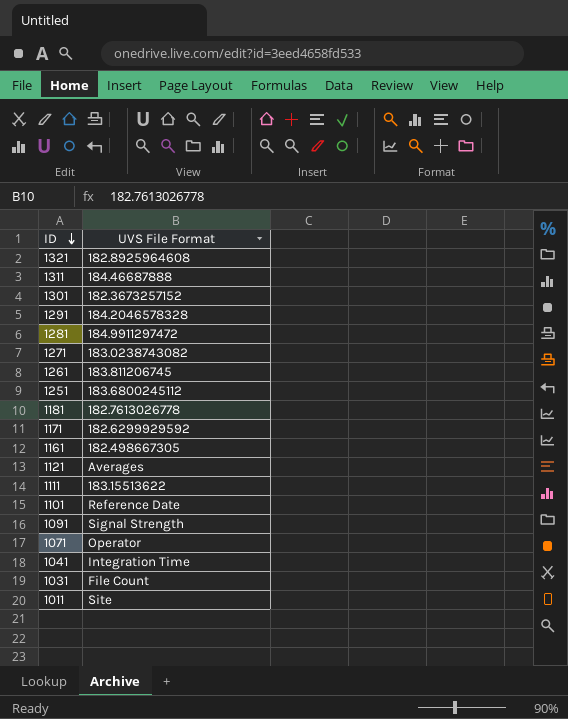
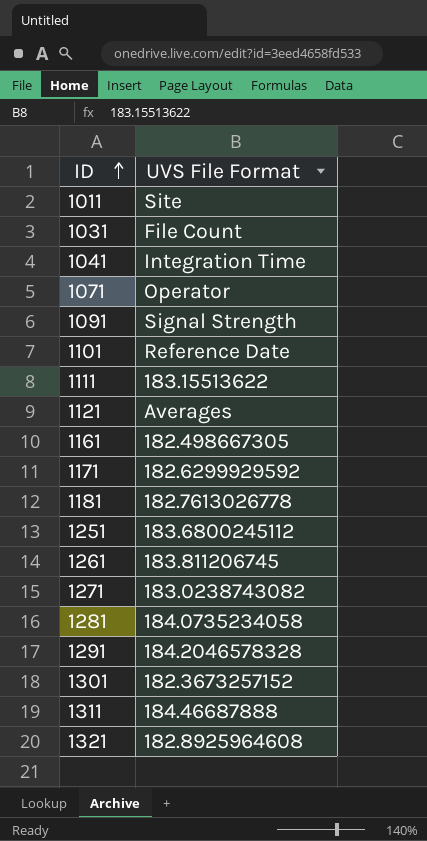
row order: ID descending -> ID ascending
1281 | UVS File Format: 184.9911297472 -> 184.0735234058

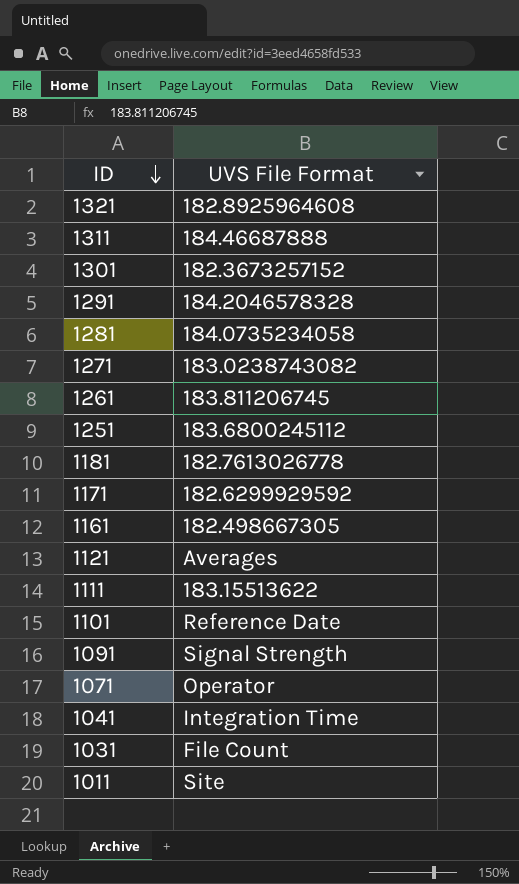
row order: ID ascending -> ID descending

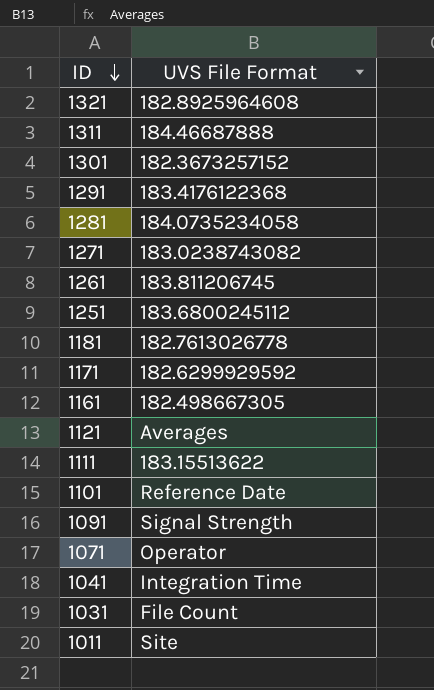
1291 | UVS File Format: 184.2046578328 -> 183.4176122368

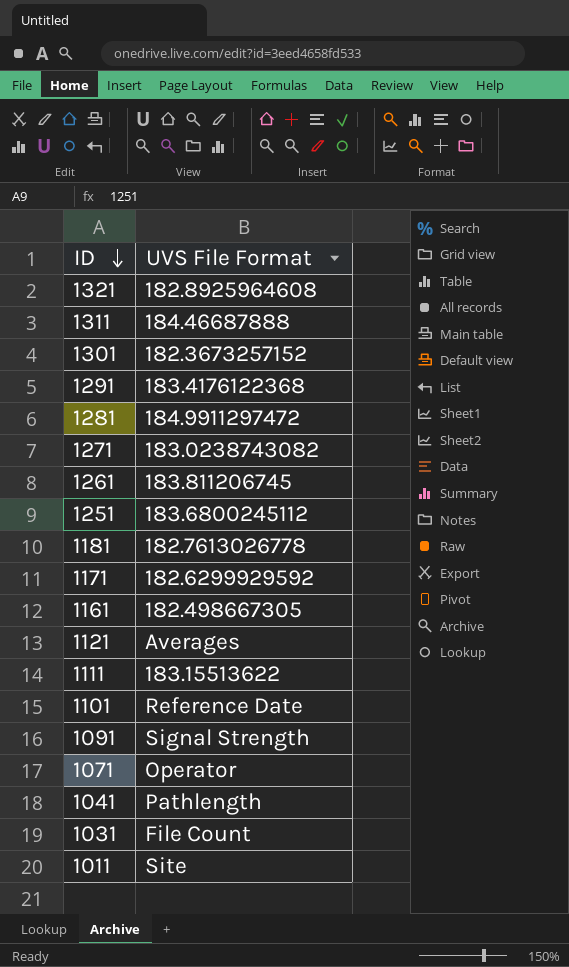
1281 | UVS File Format: 184.0735234058 -> 184.9911297472
1041 | UVS File Format: Integration Time -> Pathlength

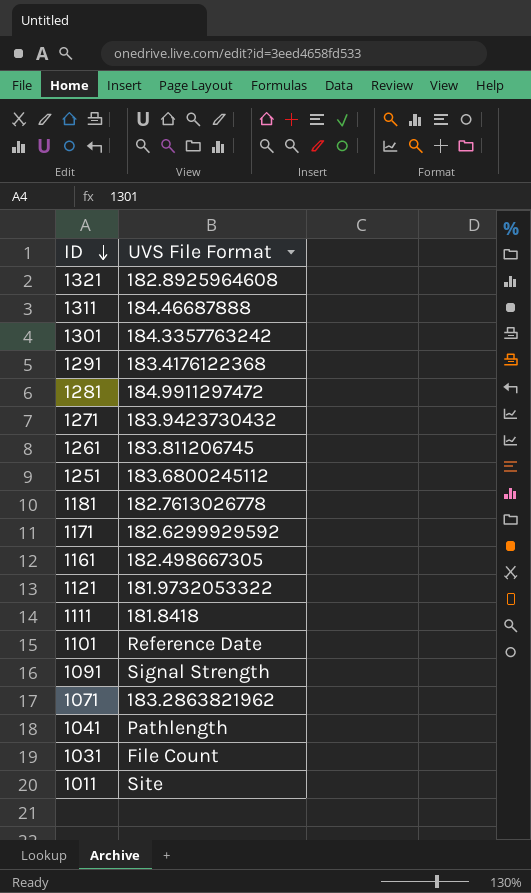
1301 | UVS File Format: 182.3673257152 -> 184.3357763242
1271 | UVS File Format: 183.0238743082 -> 183.9423730432
1121 | UVS File Format: Averages -> 181.9732053322
1111 | UVS File Format: 183.15513622 -> 181.8418
1071 | UVS File Format: Operator -> 183.2863821962

